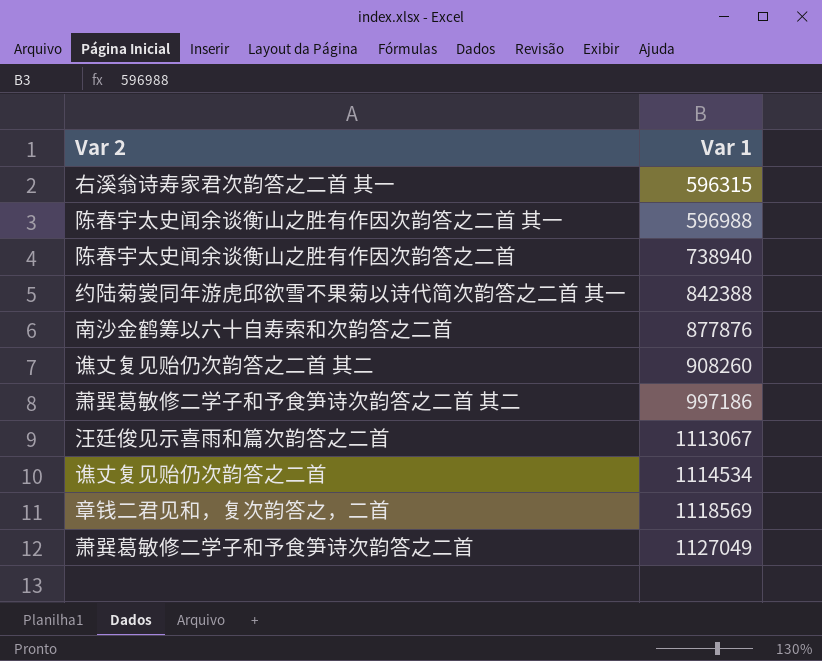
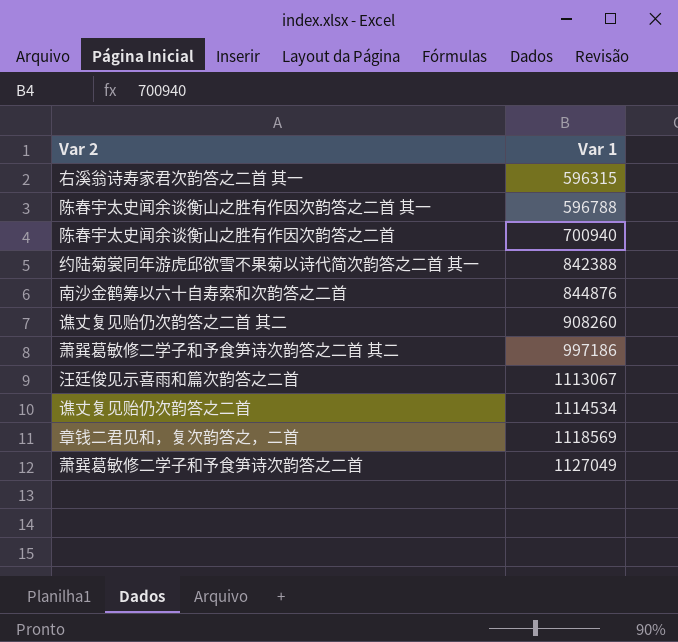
陈春宇太史闻余谈衡山之胜有作因次韵答之二首 其一 | Var 1: 596988 -> 596788
陈春宇太史闻余谈衡山之胜有作因次韵答之二首 | Var 1: 738940 -> 700940
南沙金鹤筹以六十自寿索和次韵答之二首 | Var 1: 877876 -> 844876

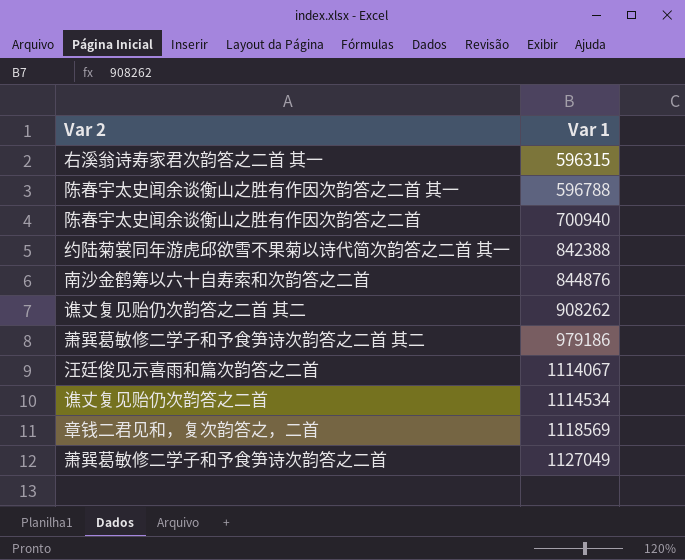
谯丈复见贻仍次韵答之二首 其二 | Var 1: 908260 -> 908262
萧巽葛敏修二学子和予食笋诗次韵答之二首 其二 | Var 1: 997186 -> 979186
汪廷俊见示喜雨和篇次韵答之二首 | Var 1: 1113067 -> 1114067

